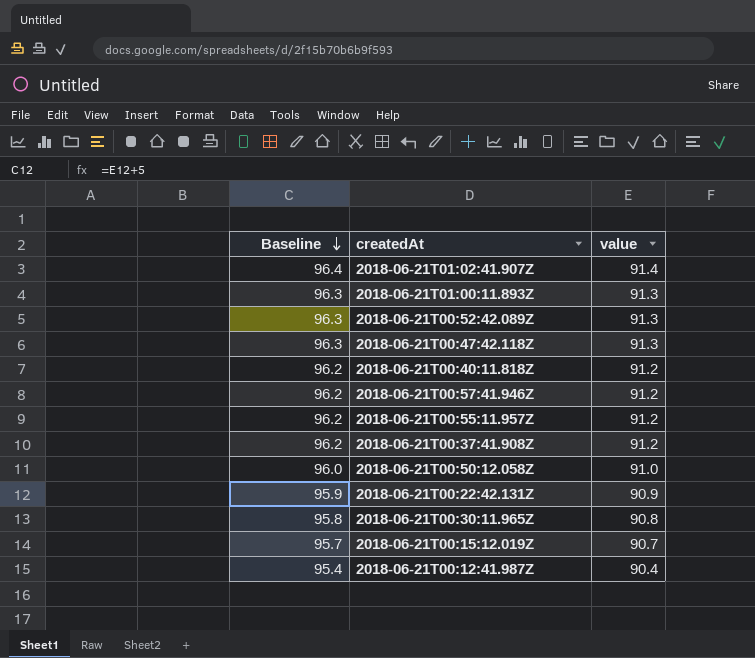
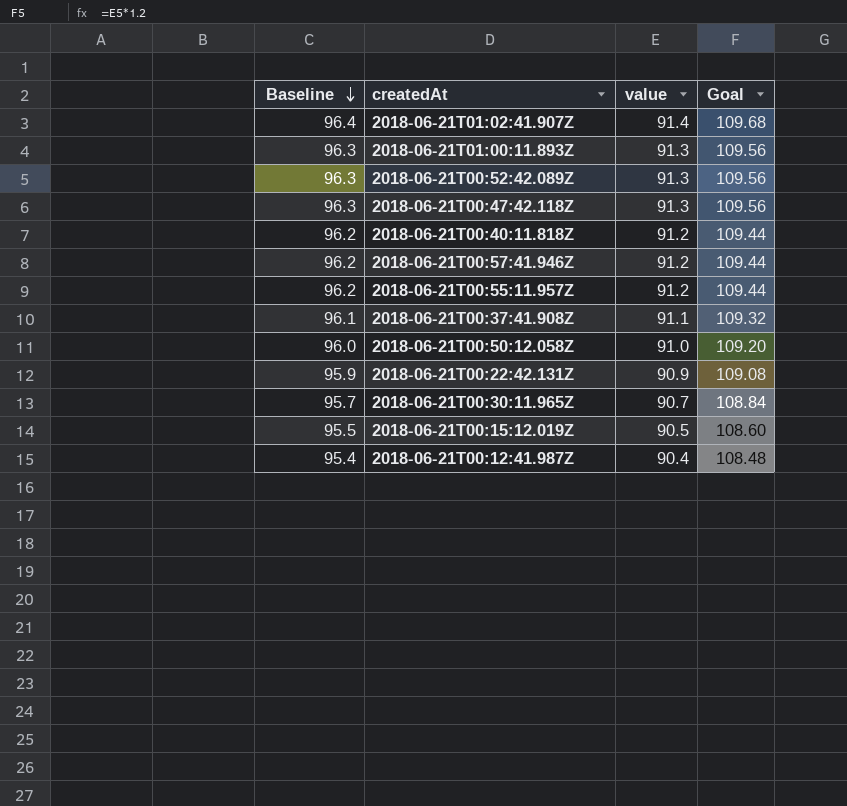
column Goal | formula: none -> [value] * 1.2
2018-06-21T00:37:41.908Z | Baseline: 96.2 -> 96.1
2018-06-21T00:37:41.908Z | value: 91.2 -> 91.1
2018-06-21T00:30:11.965Z | Baseline: 95.8 -> 95.7
2018-06-21T00:30:11.965Z | value: 90.8 -> 90.7
2018-06-21T00:15:12.019Z | Baseline: 95.7 -> 95.5
2018-06-21T00:15:12.019Z | value: 90.7 -> 90.5

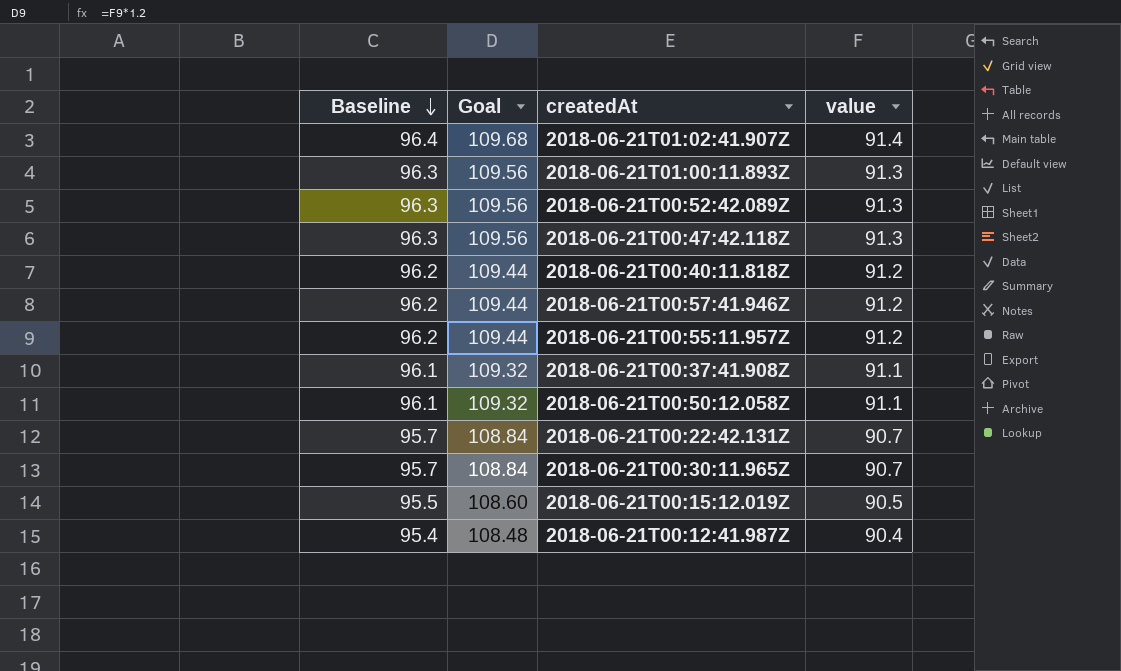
column Goal | position: 4 -> 2
2018-06-21T00:50:12.058Z | Baseline: 96.0 -> 96.1
2018-06-21T00:50:12.058Z | Goal: 109.20 -> 109.32
2018-06-21T00:50:12.058Z | value: 91.0 -> 91.1
2018-06-21T00:22:42.131Z | Baseline: 95.9 -> 95.7
2018-06-21T00:22:42.131Z | Goal: 109.08 -> 108.84
2018-06-21T00:22:42.131Z | value: 90.9 -> 90.7

